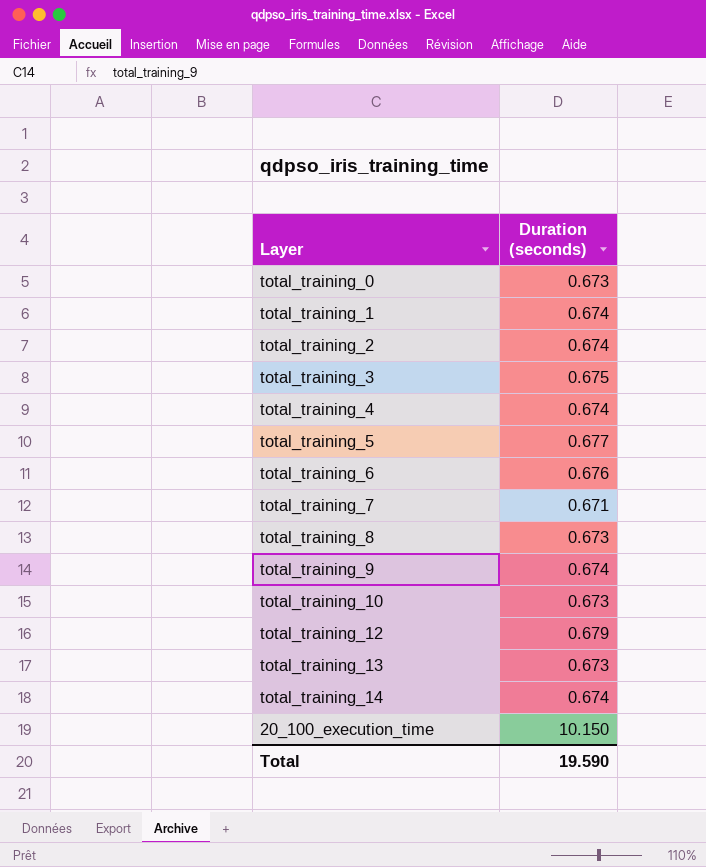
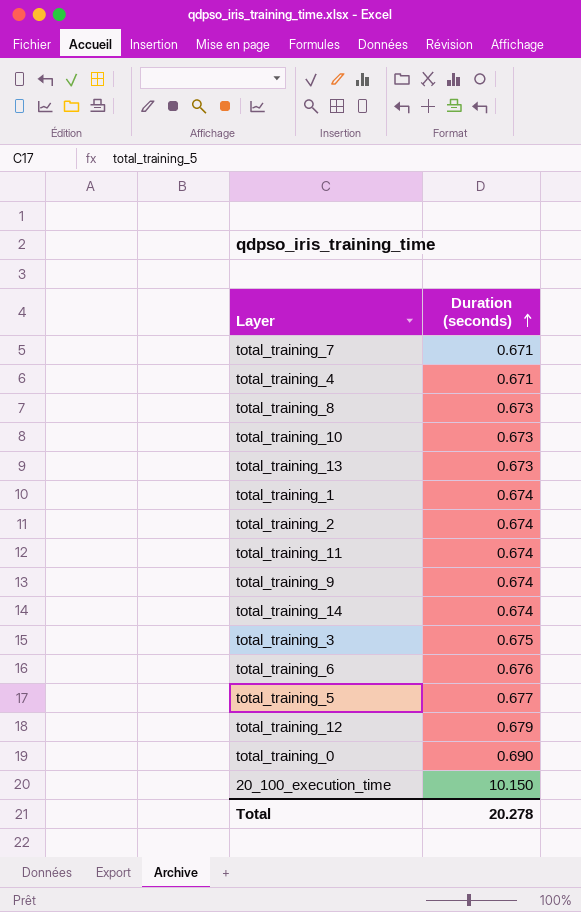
row order: none -> Duration (seconds) ascending
total_training_4 | Duration (seconds): 0.674 -> 0.671
row total_training_11: none -> 0.674
total_training_0 | Duration (seconds): 0.673 -> 0.690
Total | Duration (seconds): 19.590 -> 20.278

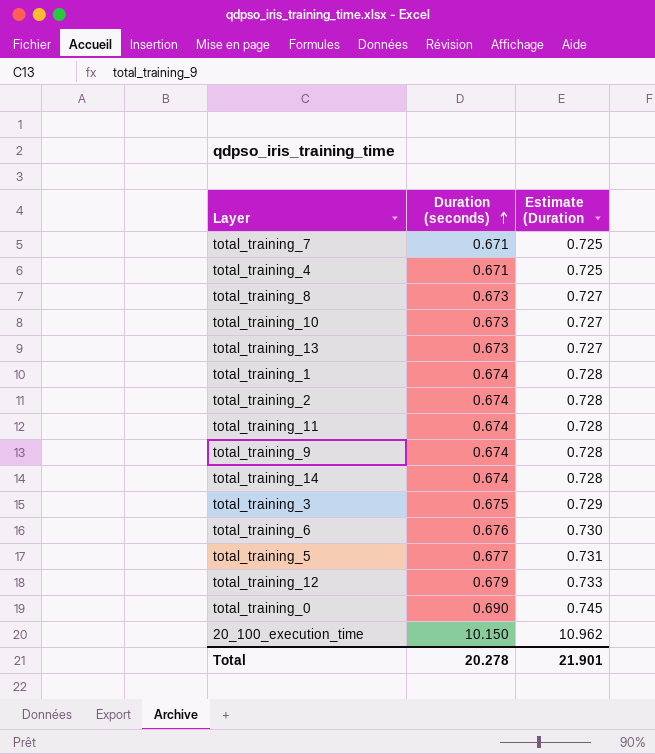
column Estimate (Duration | formula: none -> [Duration (seconds)] * 1.08

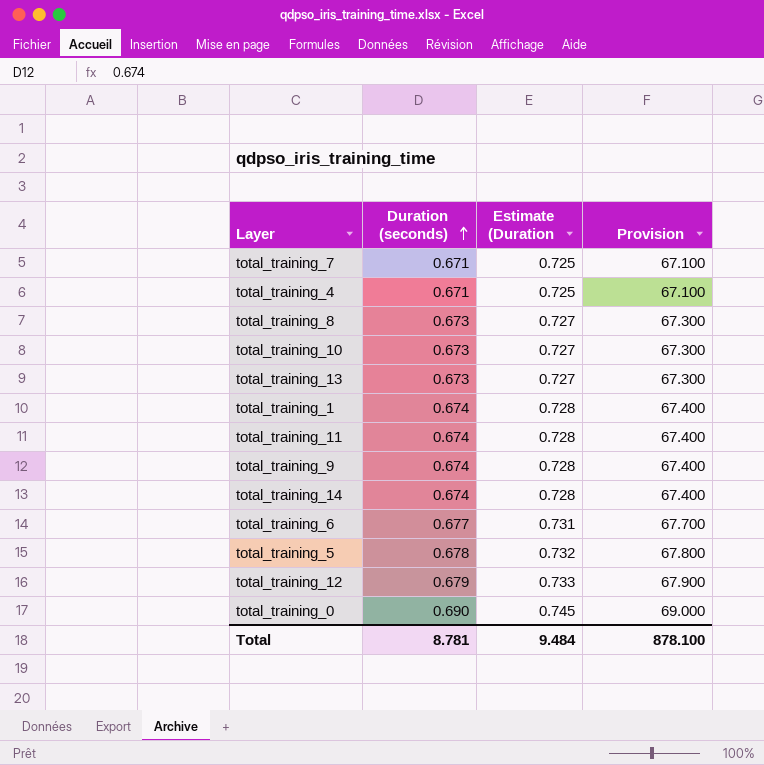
column Provision | formula: none -> [Duration (seconds)] * 100
row total_training_2: 0.674 | 0.728 -> none
row total_training_3: 0.675 | 0.729 -> none
row 20_100_execution_time: 10.150 | 10.962 -> none
total_training_6 | Duration (seconds): 0.676 -> 0.677
total_training_6 | Estimate (Duration: 0.730 -> 0.731
total_training_5 | Duration (seconds): 0.677 -> 0.678
total_training_5 | Estimate (Duration: 0.731 -> 0.732
Total | Duration (seconds): 20.278 -> 8.781
Total | Estimate (Duration: 21.901 -> 9.484

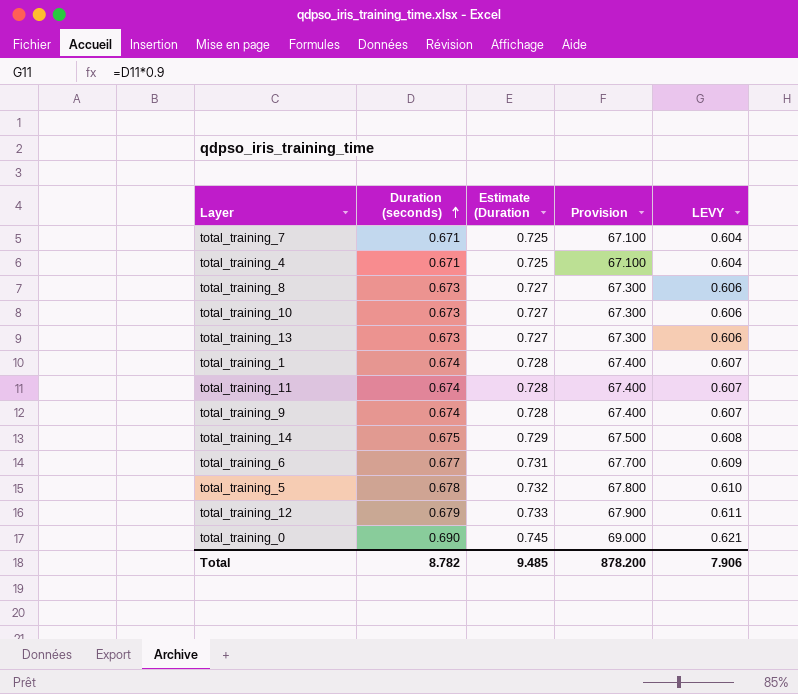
column LEVY | formula: none -> [Duration (seconds)] * 0.9
total_training_14 | Duration (seconds): 0.674 -> 0.675
total_training_14 | Estimate (Duration: 0.728 -> 0.729
total_training_14 | Provision: 67.400 -> 67.500
Total | Duration (seconds): 8.781 -> 8.782
Total | Estimate (Duration: 9.484 -> 9.485
Total | Provision: 878.100 -> 878.200

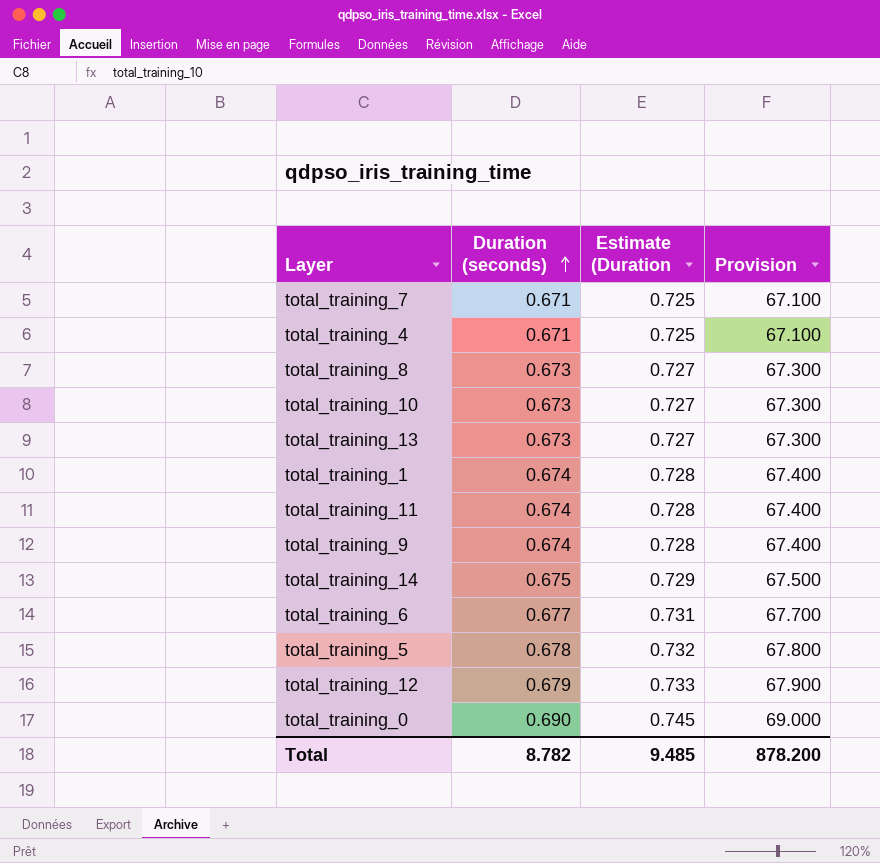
column LEVY | formula: [Duration (seconds)] * 0.9 -> none

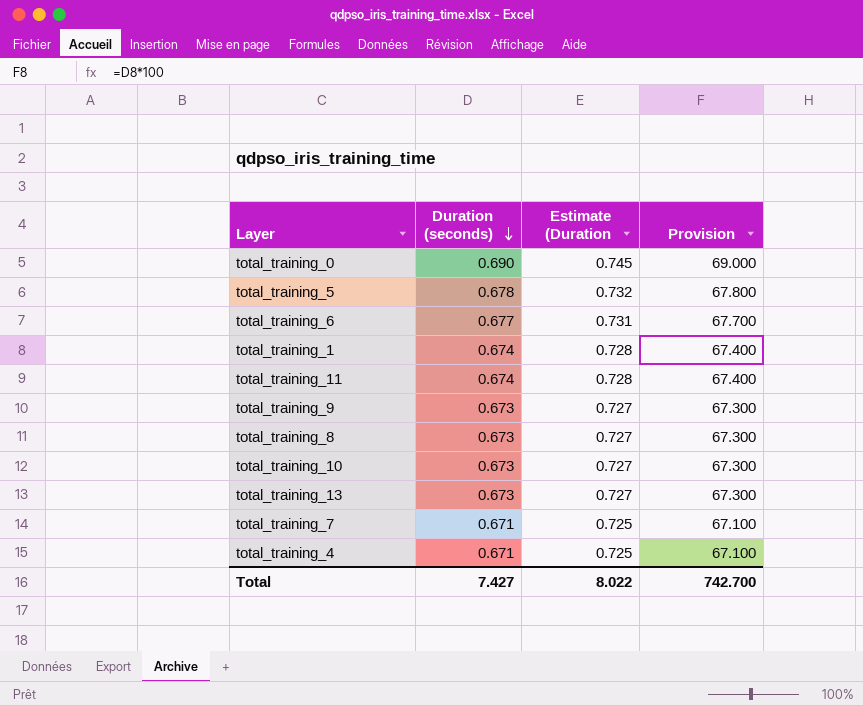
row order: Duration (seconds) ascending -> Duration (seconds) descending
row total_training_14: 0.675 | 0.729 | 67.500 -> none
row total_training_12: 0.679 | 0.733 | 67.900 -> none
total_training_9 | Duration (seconds): 0.674 -> 0.673
total_training_9 | Estimate (Duration: 0.728 -> 0.727
total_training_9 | Provision: 67.400 -> 67.300
Total | Duration (seconds): 8.782 -> 7.427
Total | Estimate (Duration: 9.485 -> 8.022
Total | Provision: 878.200 -> 742.700

